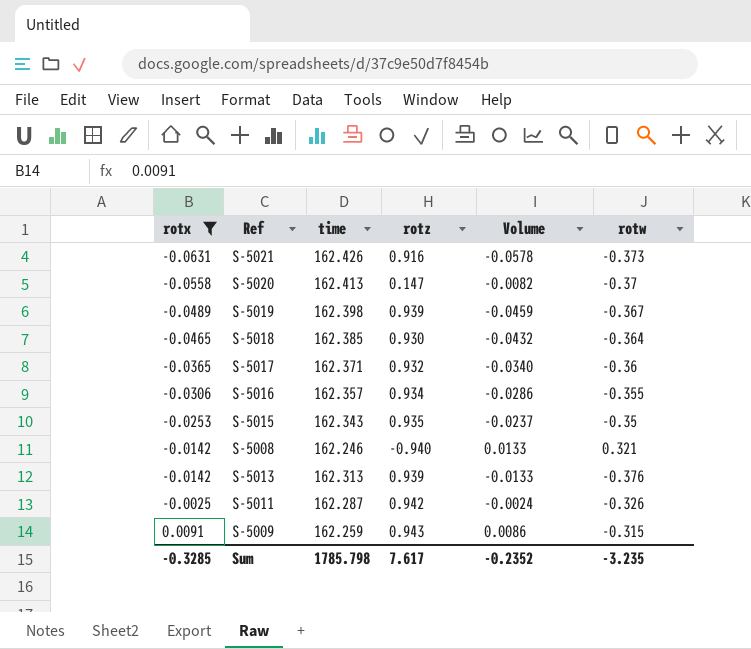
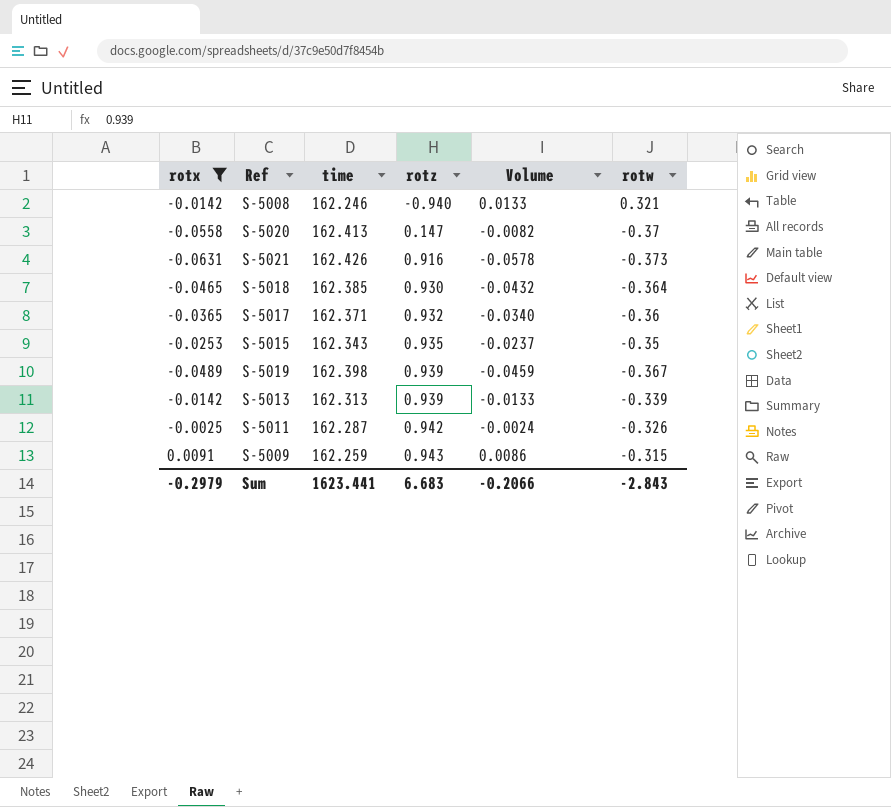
row order: rotx ascending -> rotz ascending
row S-5016: -0.0306 | 162.357 | 0.934 | -0.0286 | -0.355 -> none
S-5013 | rotw: -0.376 -> -0.339
Sum | rotx: -0.3285 -> -0.2979
Sum | time: 1785.798 -> 1623.441
Sum | rotz: 7.617 -> 6.683
Sum | Volume: -0.2352 -> -0.2066
Sum | rotw: -3.235 -> -2.843

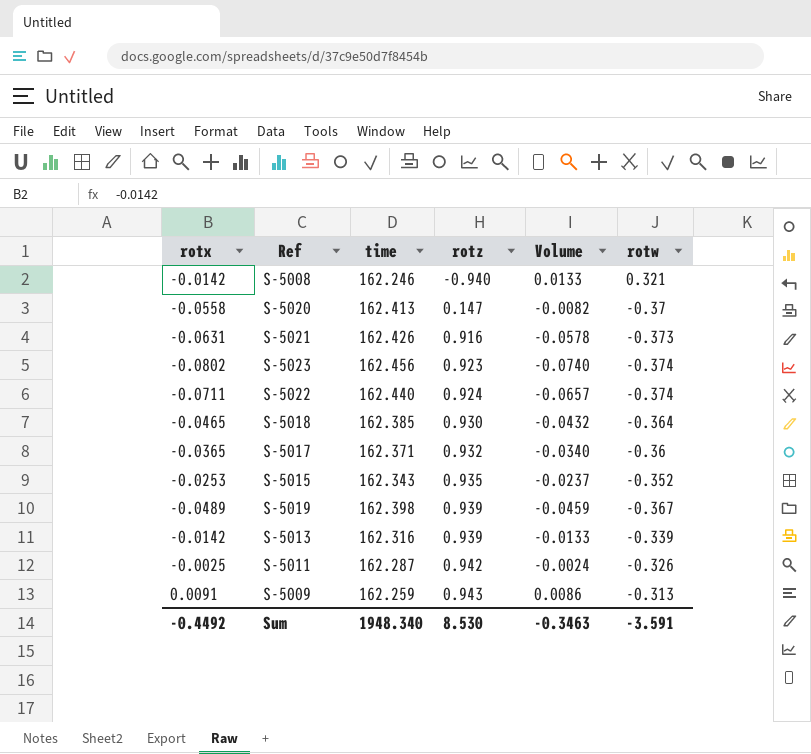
filter: rotx >= -0.0631 -> none
S-5015 | rotw: -0.35 -> -0.352
S-5013 | time: 162.313 -> 162.316
S-5009 | rotw: -0.315 -> -0.313
Sum | rotx: -0.2979 -> -0.4492
Sum | time: 1623.441 -> 1948.340
Sum | rotz: 6.683 -> 8.530
Sum | Volume: -0.2066 -> -0.3463
Sum | rotw: -2.843 -> -3.591

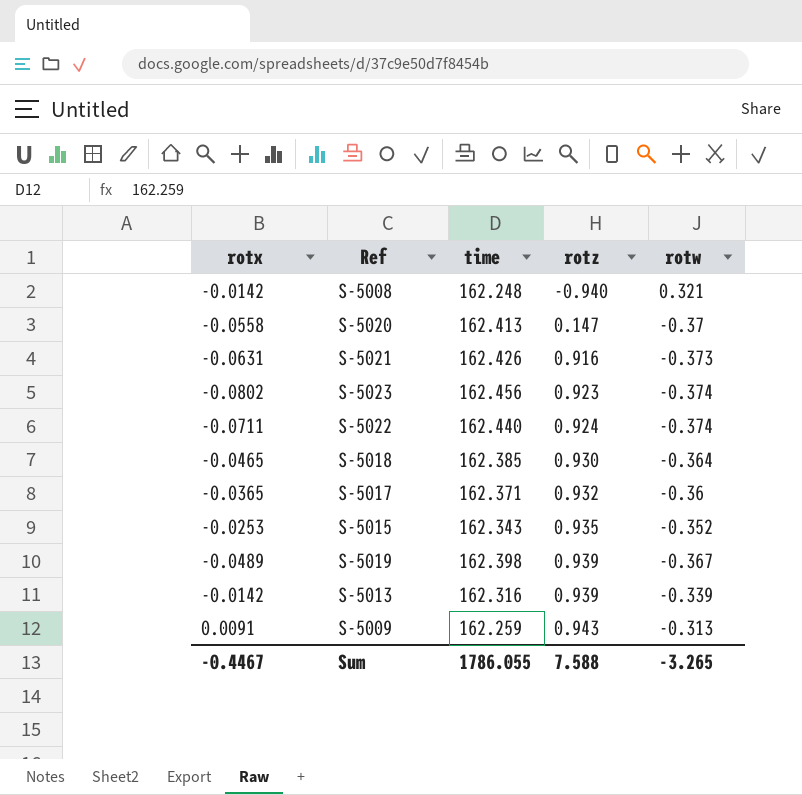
column Volume | formula: [rotx] * [rotz] -> none
row S-5011: -0.0025 | 162.287 | 0.942 | -0.0024 | -0.326 -> none
S-5008 | time: 162.246 -> 162.248
Sum | rotx: -0.4492 -> -0.4467
Sum | time: 1948.340 -> 1786.055
Sum | rotz: 8.530 -> 7.588
Sum | rotw: -3.591 -> -3.265

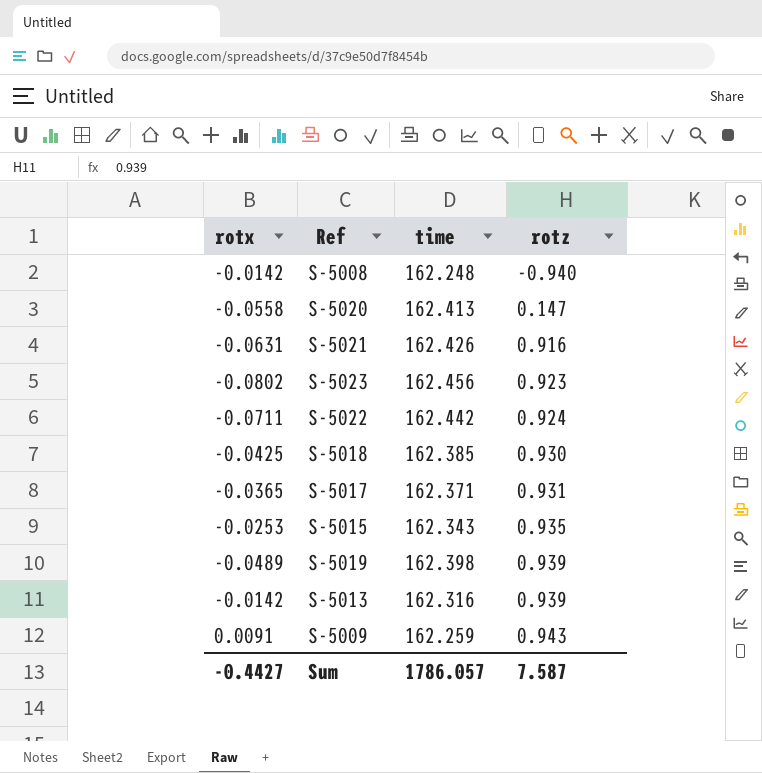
column rotw | position: 5 -> none
S-5022 | time: 162.440 -> 162.442
S-5018 | rotx: -0.0465 -> -0.0425
S-5017 | rotz: 0.932 -> 0.931
Sum | rotx: -0.4467 -> -0.4427
Sum | time: 1786.055 -> 1786.057
Sum | rotz: 7.588 -> 7.587

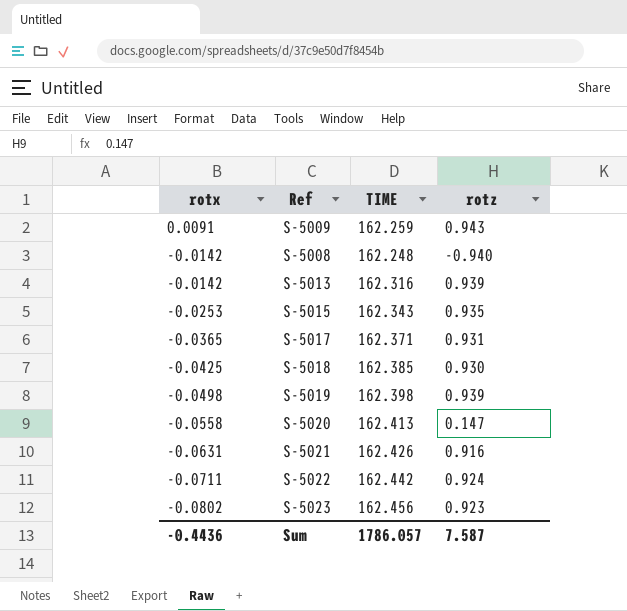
row order: rotz ascending -> rotx descending
column name: time -> TIME
S-5019 | rotx: -0.0489 -> -0.0498
Sum | rotx: -0.4427 -> -0.4436

